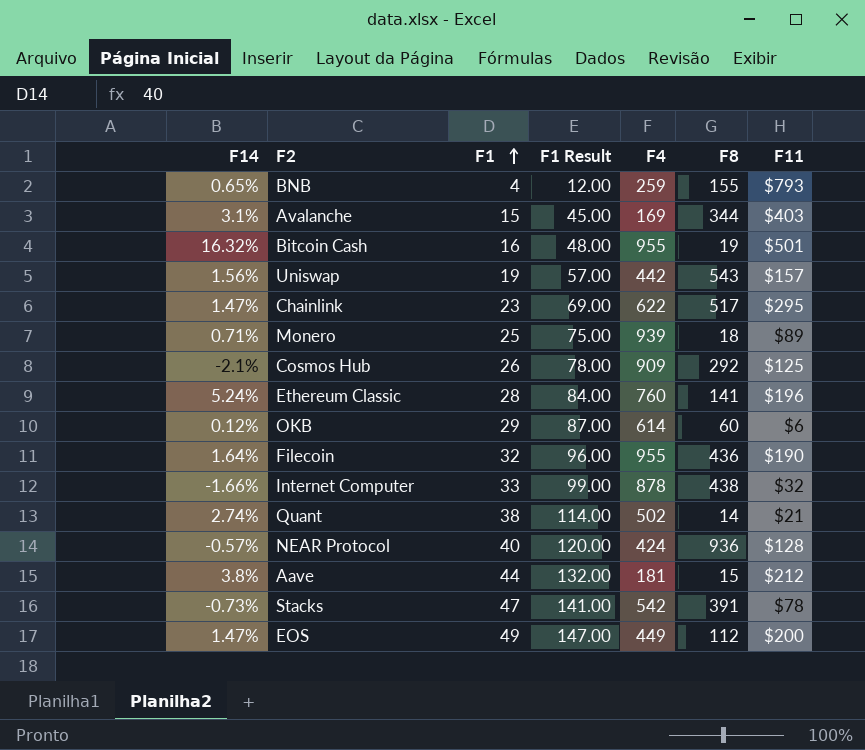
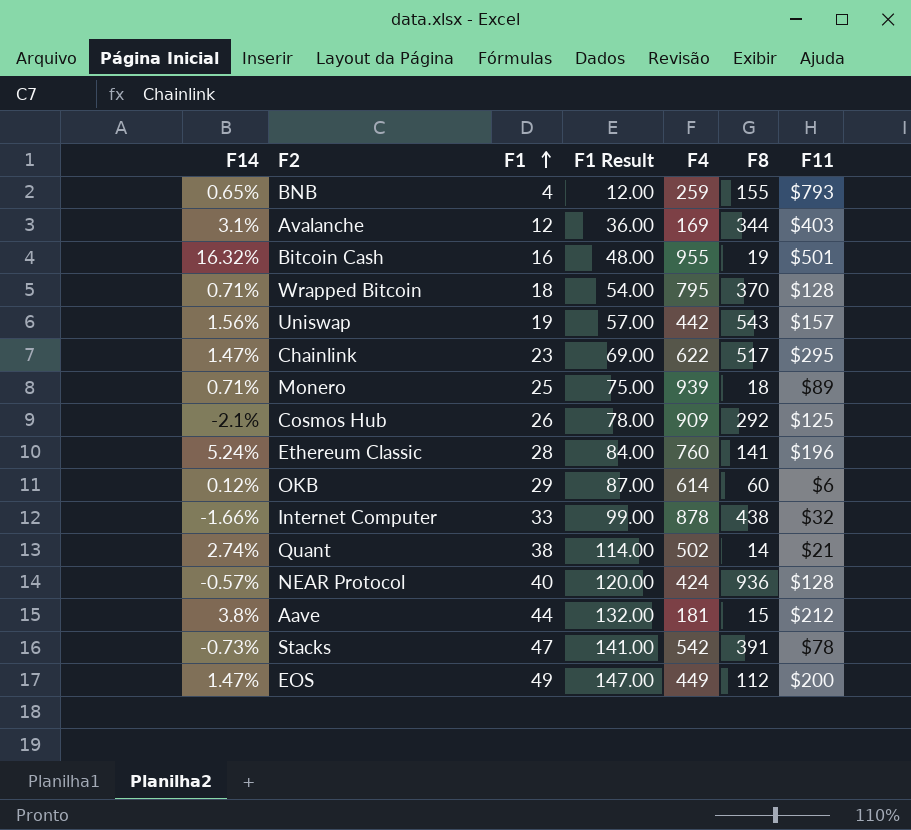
row Filecoin: 1.64% | 32 | 96.00 | 955 | 436 | $190 -> none
Avalanche | F1: 15 -> 12
Avalanche | F1 Result: 45.00 -> 36.00
row Wrapped Bitcoin: none -> 0.71% | 18 | 54.00 | 795 | 370 | $128

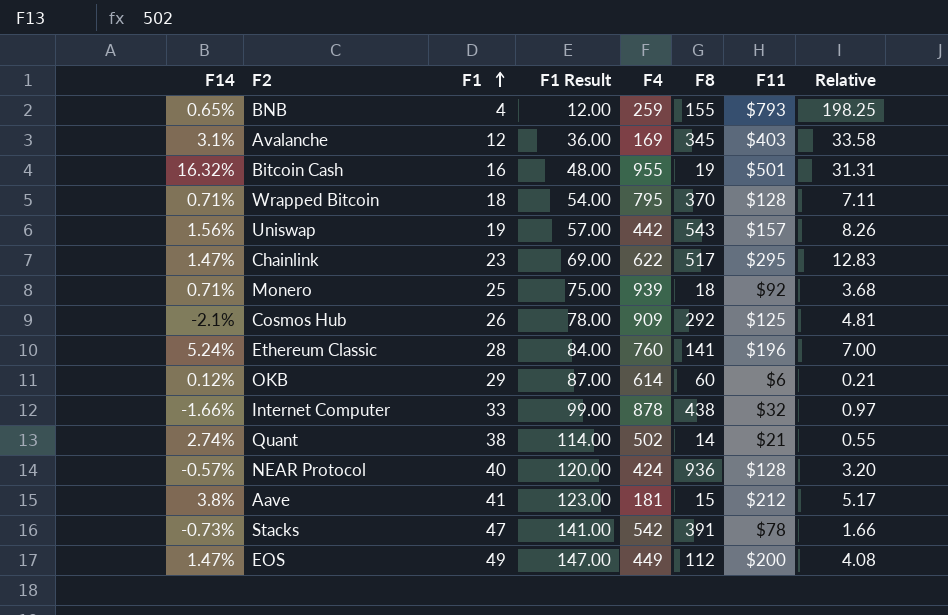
column Relative | formula: none -> [F11] / [F1]
Avalanche | F8: 344 -> 345
Monero | F11: $89 -> $92
Aave | F1: 44 -> 41
Aave | F1 Result: 132.00 -> 123.00

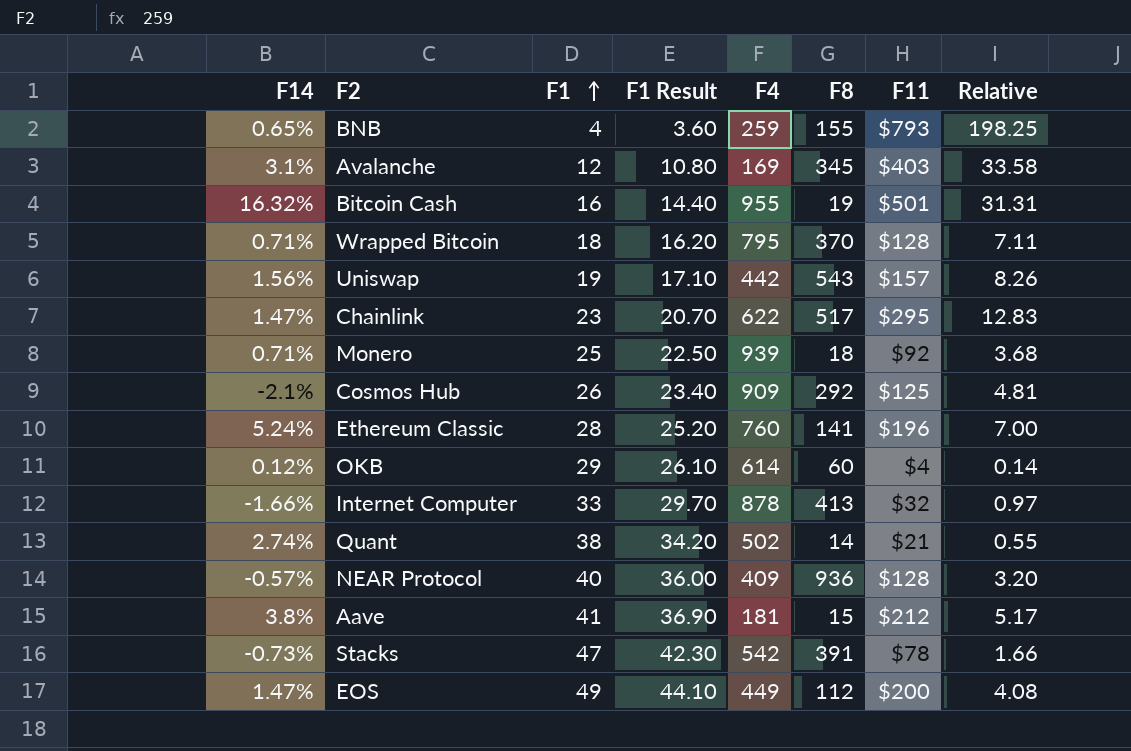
column F1 Result | formula: [F1] * 3 -> [F1] * 0.9
OKB | F11: $6 -> $4
OKB | Relative: 0.21 -> 0.14
Internet Computer | F8: 438 -> 413
NEAR Protocol | F4: 424 -> 409

